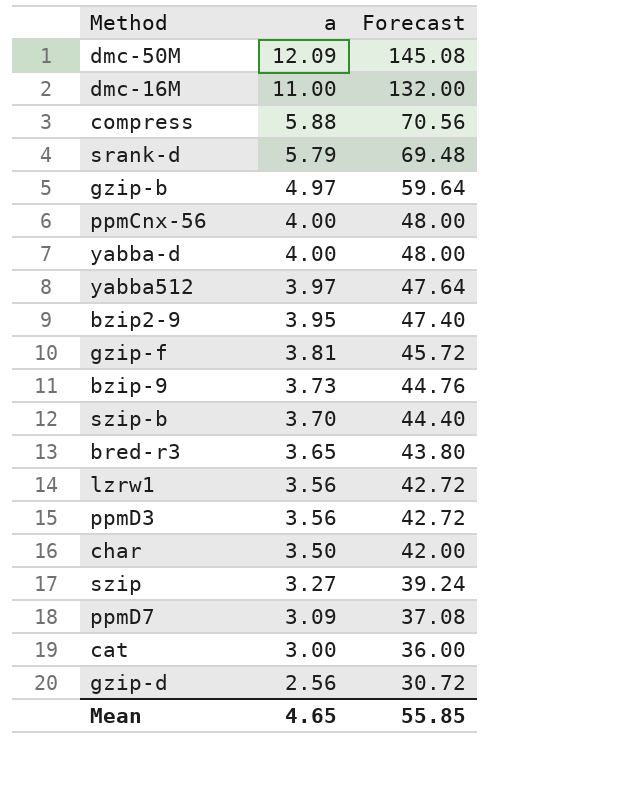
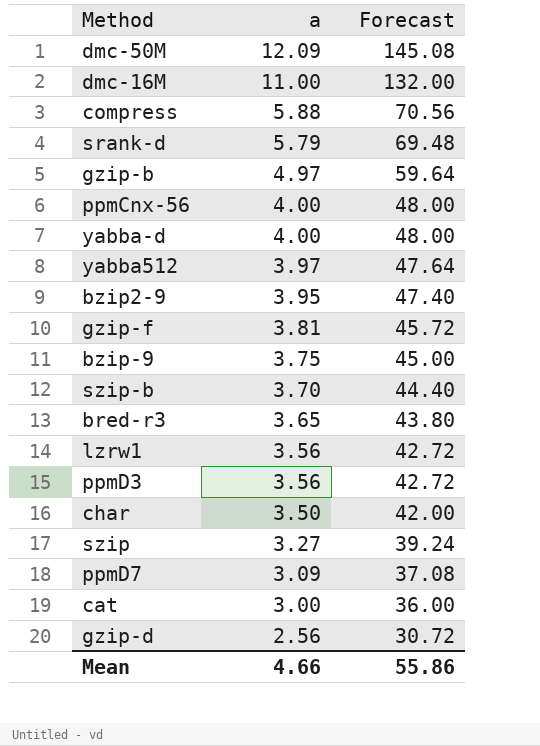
bzip-9 | a: 3.73 -> 3.75
bzip-9 | Forecast: 44.76 -> 45.00
Mean | a: 4.65 -> 4.66
Mean | Forecast: 55.85 -> 55.86

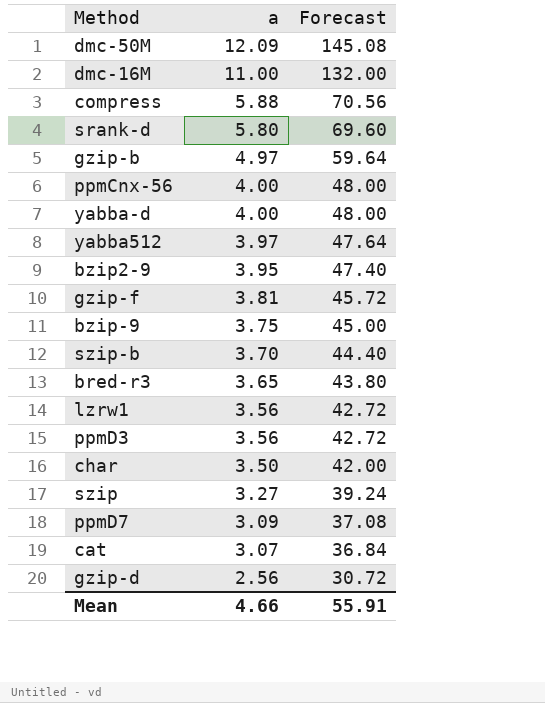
srank-d | a: 5.79 -> 5.80
srank-d | Forecast: 69.48 -> 69.60
cat | a: 3.00 -> 3.07
cat | Forecast: 36.00 -> 36.84
Mean | Forecast: 55.86 -> 55.91

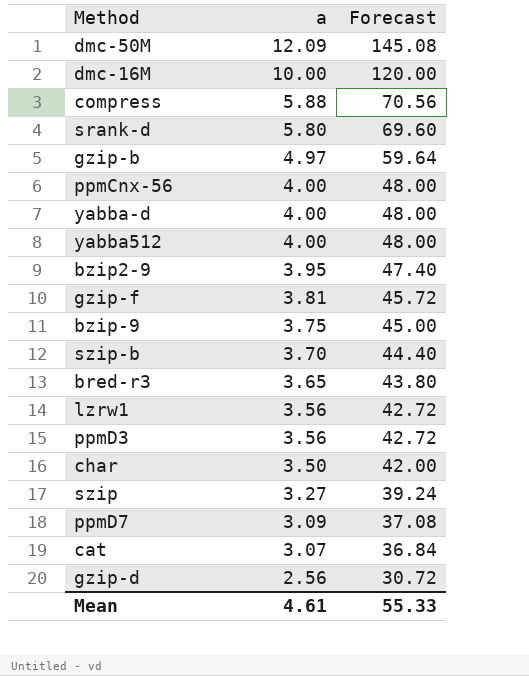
dmc-16M | a: 11.00 -> 10.00
dmc-16M | Forecast: 132.00 -> 120.00
yabba512 | a: 3.97 -> 4.00
yabba512 | Forecast: 47.64 -> 48.00
Mean | a: 4.66 -> 4.61
Mean | Forecast: 55.91 -> 55.33

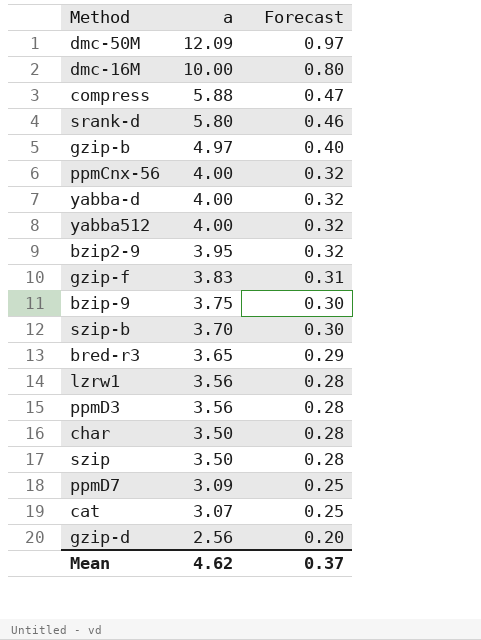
column Forecast | formula: [a] * 12 -> [a] * 0.08
gzip-f | a: 3.81 -> 3.83
szip | a: 3.27 -> 3.50
Mean | a: 4.61 -> 4.62
Mean | Forecast: 55.33 -> 0.37

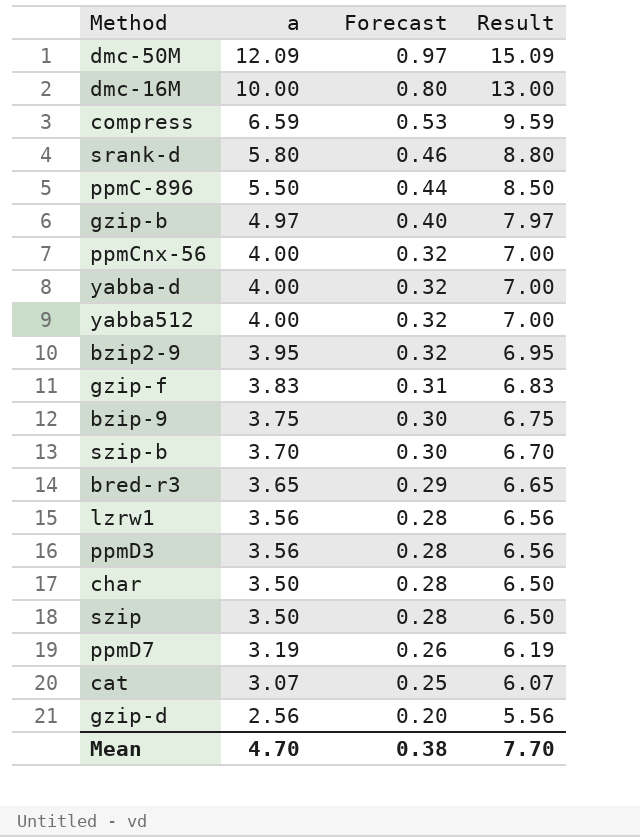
column Result | formula: none -> [a] + 3
compress | a: 5.88 -> 6.59
compress | Forecast: 0.47 -> 0.53
row ppmC-896: none -> 5.50 | 0.44 | 8.50
ppmD7 | a: 3.09 -> 3.19
ppmD7 | Forecast: 0.25 -> 0.26
Mean | a: 4.62 -> 4.70
Mean | Forecast: 0.37 -> 0.38

